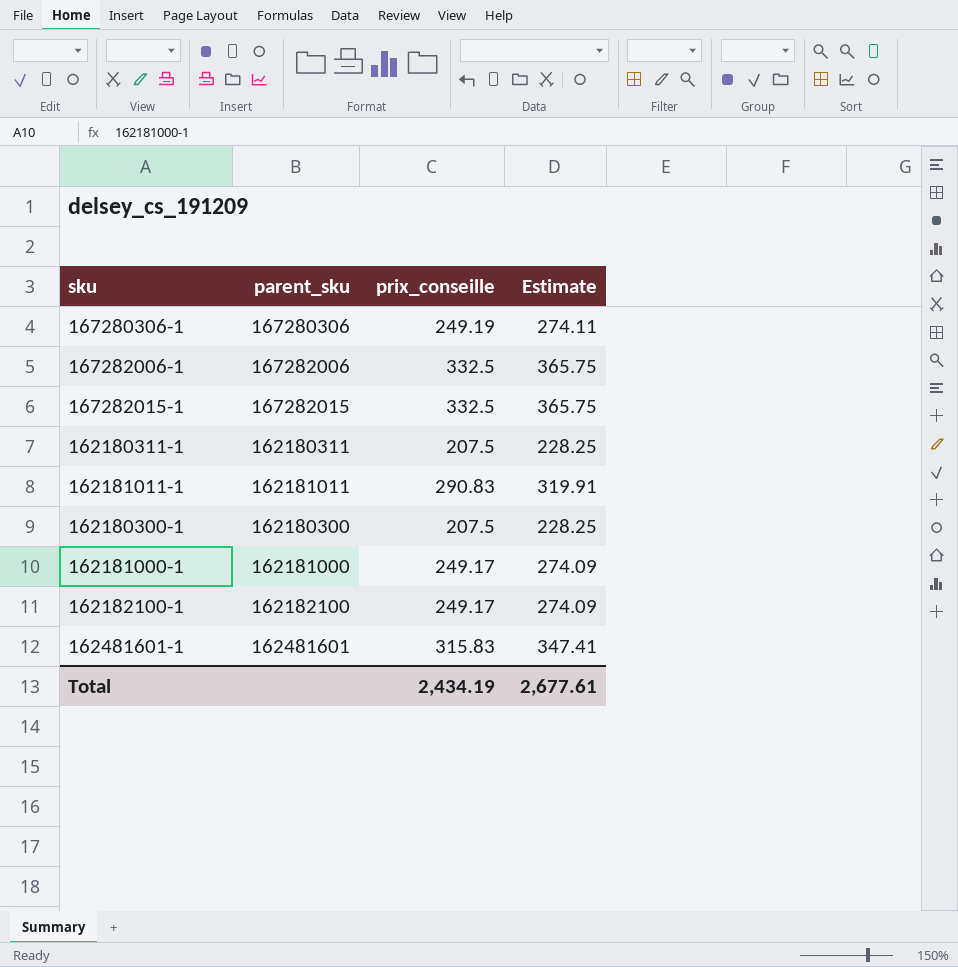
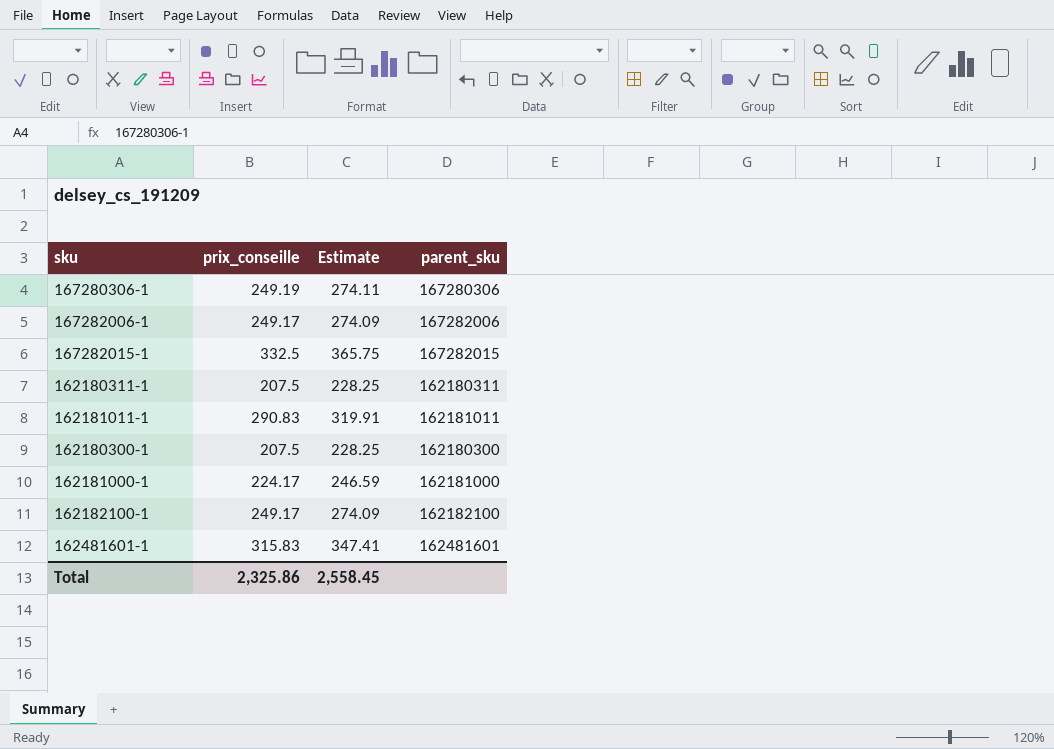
column parent_sku | position: 2 -> 4
167282006-1 | prix_conseille: 332.5 -> 249.17
167282006-1 | Estimate: 365.75 -> 274.09
162181000-1 | prix_conseille: 249.17 -> 224.17
162181000-1 | Estimate: 274.09 -> 246.59
Total | prix_conseille: 2,434.19 -> 2,325.86
Total | Estimate: 2,677.61 -> 2,558.45

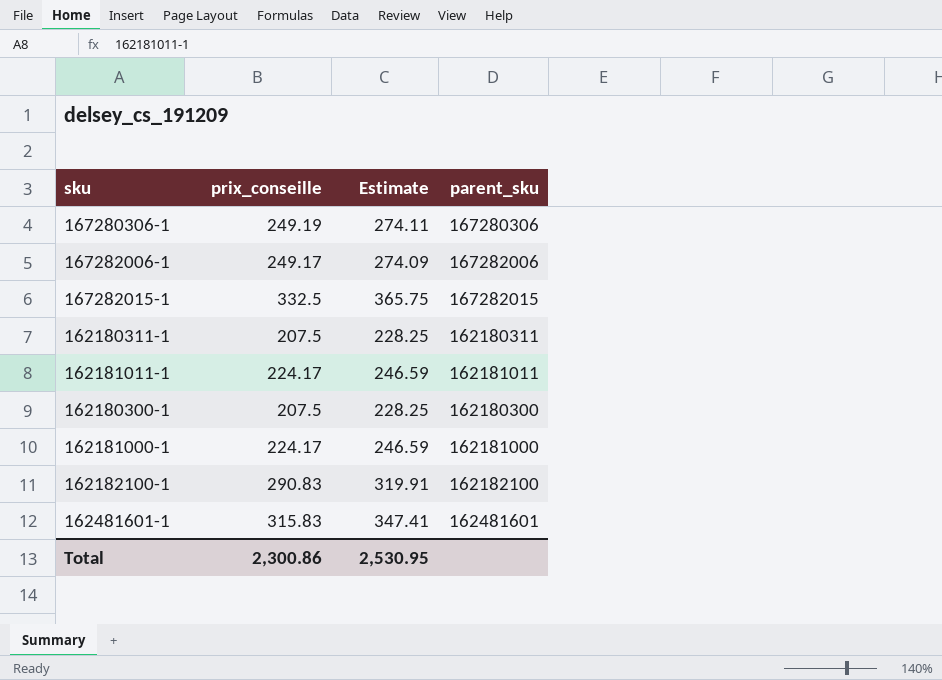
162181011-1 | prix_conseille: 290.83 -> 224.17
162181011-1 | Estimate: 319.91 -> 246.59
162182100-1 | prix_conseille: 249.17 -> 290.83
162182100-1 | Estimate: 274.09 -> 319.91
Total | prix_conseille: 2,325.86 -> 2,300.86
Total | Estimate: 2,558.45 -> 2,530.95

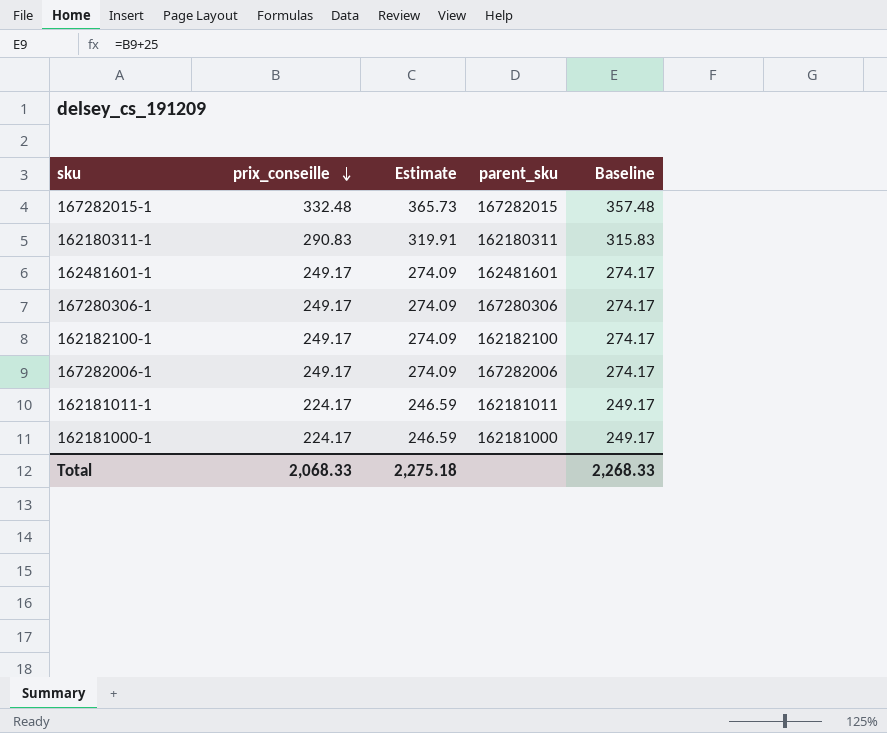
row order: none -> prix_conseille descending
column Baseline | formula: none -> [prix_conseille] + 25
row 162180300-1: 207.5 | 228.25 | 162180300 -> none
167282015-1 | prix_conseille: 332.5 -> 332.48
167282015-1 | Estimate: 365.75 -> 365.73
162180311-1 | prix_conseille: 207.5 -> 290.83
162180311-1 | Estimate: 228.25 -> 319.91
162481601-1 | prix_conseille: 315.83 -> 249.17
162481601-1 | Estimate: 347.41 -> 274.09
167280306-1 | prix_conseille: 249.19 -> 249.17
167280306-1 | Estimate: 274.11 -> 274.09
162182100-1 | prix_conseille: 290.83 -> 249.17
162182100-1 | Estimate: 319.91 -> 274.09
Total | prix_conseille: 2,300.86 -> 2,068.33
Total | Estimate: 2,530.95 -> 2,275.18

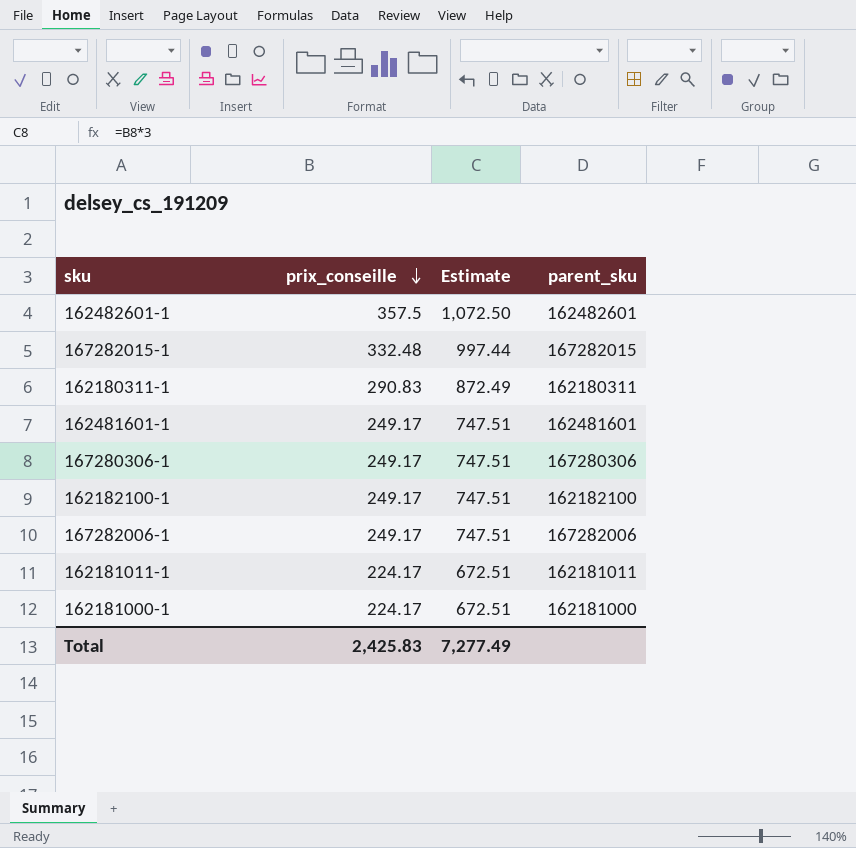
column Baseline | formula: [prix_conseille] + 25 -> none
column Estimate | formula: [prix_conseille] * 1.1 -> [prix_conseille] * 3
row 162482601-1: none -> 357.5 | 1,072.50 | 162482601
Total | prix_conseille: 2,068.33 -> 2,425.83
Total | Estimate: 2,275.18 -> 7,277.49

